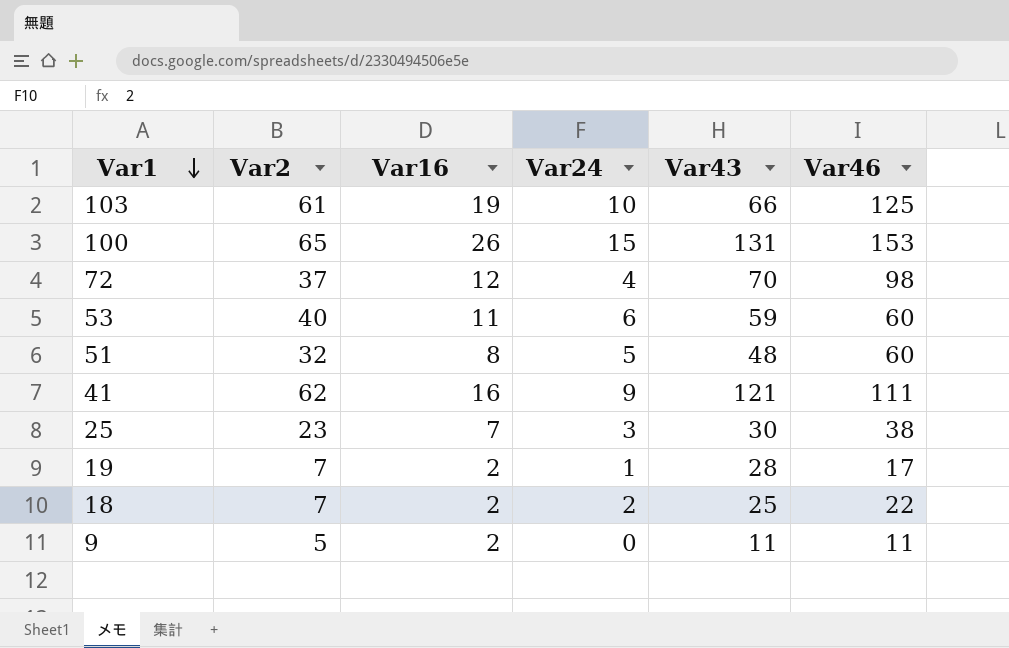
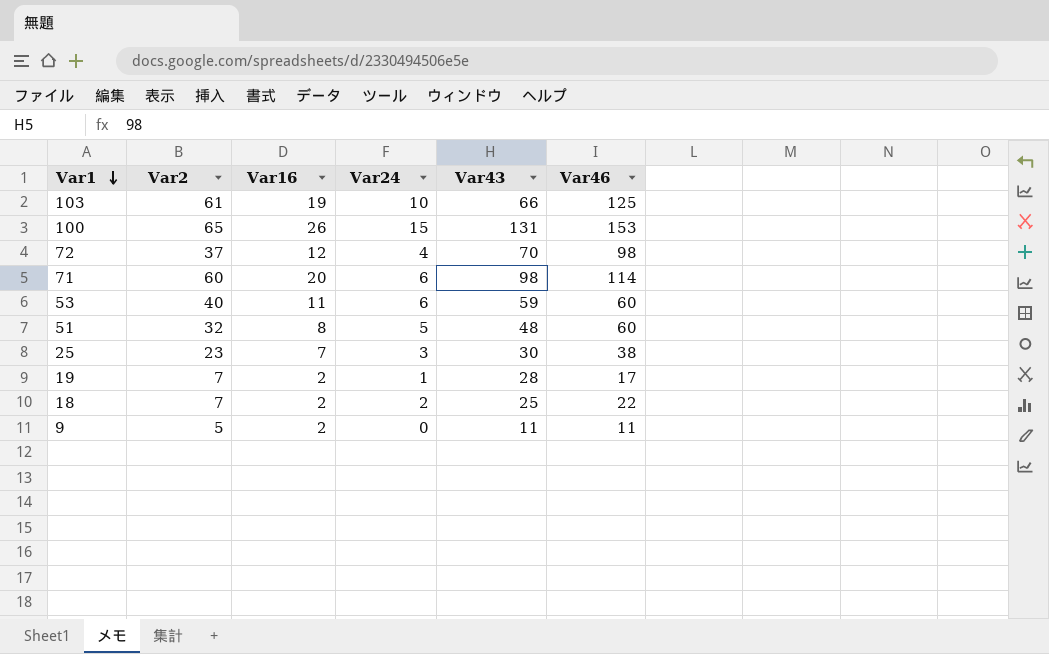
row 41: 62 | 16 | 9 | 121 | 111 -> none
row 71: none -> 60 | 20 | 6 | 98 | 114

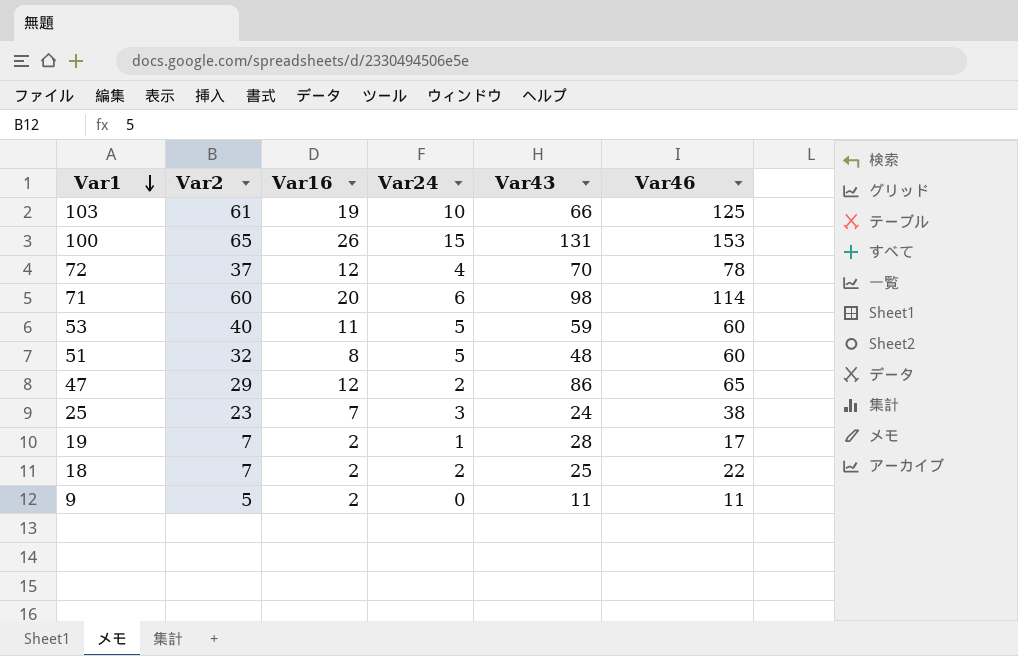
72 | Var46: 98 -> 78
53 | Var24: 6 -> 5
row 47: none -> 29 | 12 | 2 | 86 | 65
25 | Var43: 30 -> 24

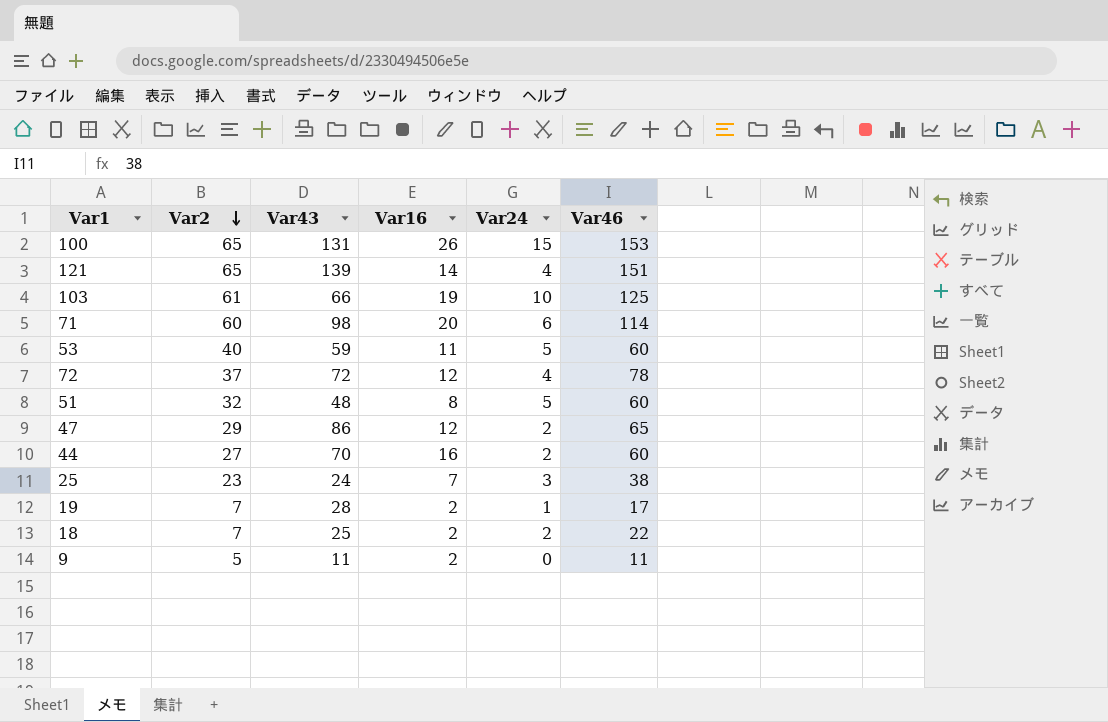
row order: Var1 descending -> Var2 descending
column Var43 | position: 5 -> 3
row 121: none -> 65 | 139 | 14 | 4 | 151
72 | Var43: 70 -> 72
row 44: none -> 27 | 70 | 16 | 2 | 60

